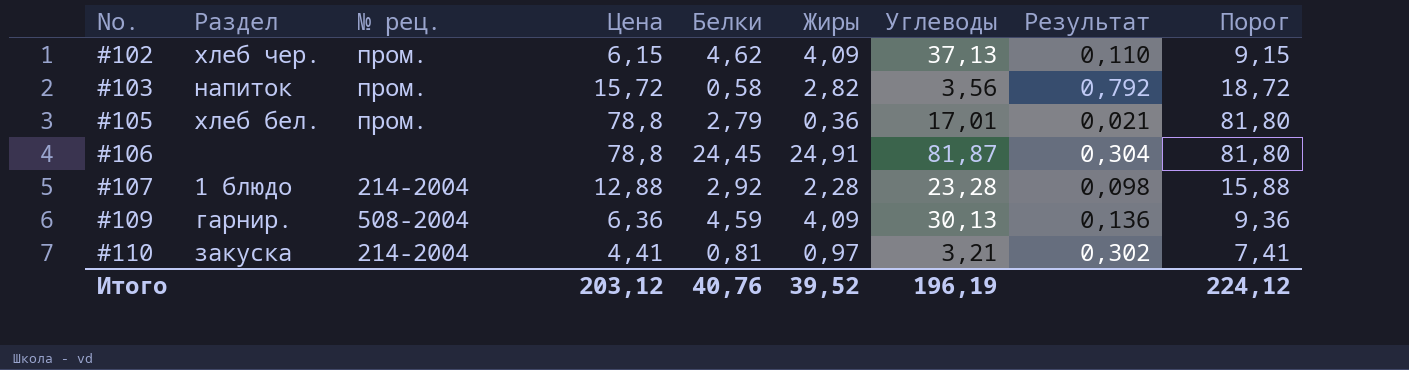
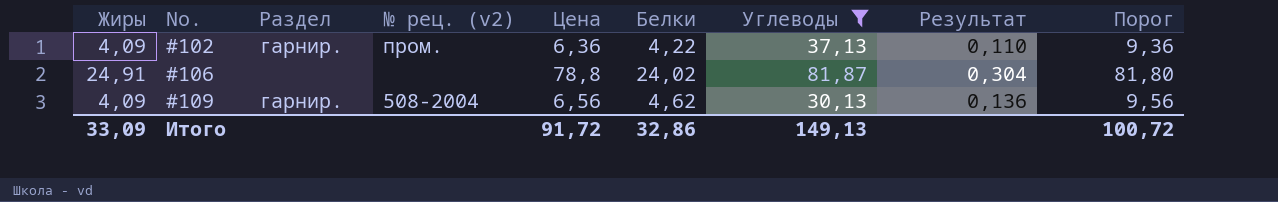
filter: none -> Углеводы >= 30,13
column Жиры | position: 6 -> 1
column name: № рец. -> № рец. (v2)
#102 | Раздел: хлеб чер. -> гарнир.
#102 | Цена: 6,15 -> 6,36
#102 | Белки: 4,62 -> 4,22
#102 | Порог: 9,15 -> 9,36
#106 | Белки: 24,45 -> 24,02
#109 | Цена: 6,36 -> 6,56
#109 | Белки: 4,59 -> 4,62
#109 | Порог: 9,36 -> 9,56
Итого | Жиры: 39,52 -> 33,09
Итого | Цена: 203,12 -> 91,72
Итого | Белки: 40,76 -> 32,86
Итого | Углеводы: 196,19 -> 149,13
Итого | Порог: 224,12 -> 100,72

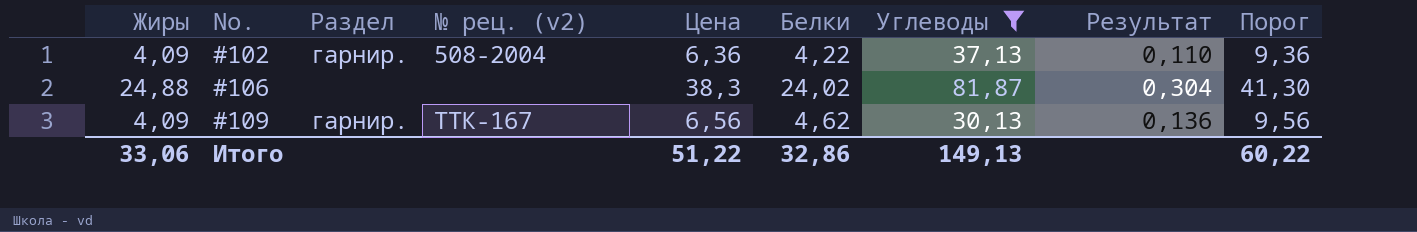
#102 | № рец. (v2): пром. -> 508-2004
#106 | Жиры: 24,91 -> 24,88
#106 | Цена: 78,8 -> 38,3
#106 | Порог: 81,80 -> 41,30
#109 | № рец. (v2): 508-2004 -> ТТК-167
Итого | Жиры: 33,09 -> 33,06
Итого | Цена: 91,72 -> 51,22
Итого | Порог: 100,72 -> 60,22

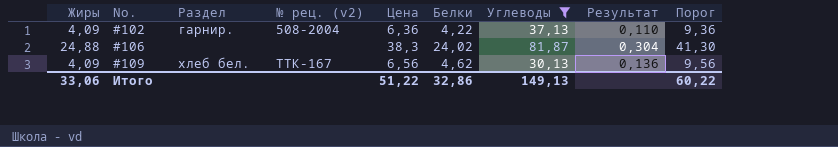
#109 | Раздел: гарнир. -> хлеб бел.

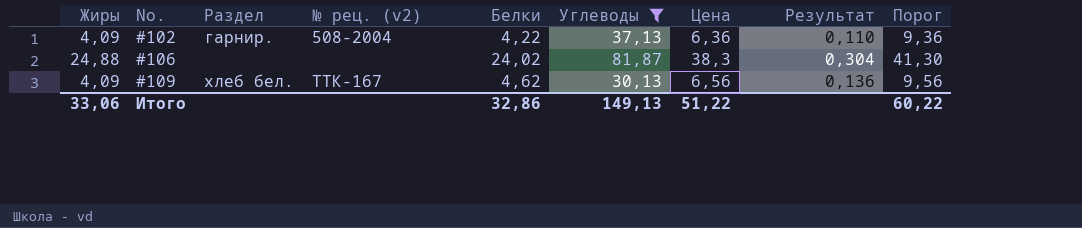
column Цена | position: 5 -> 7

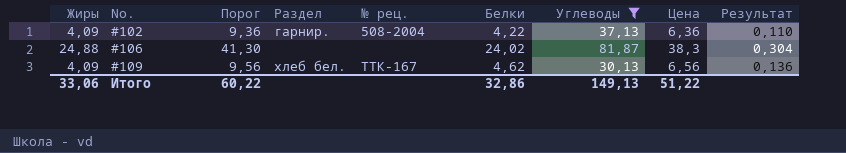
column Порог | position: 9 -> 3
column name: № рец. (v2) -> № рец.

